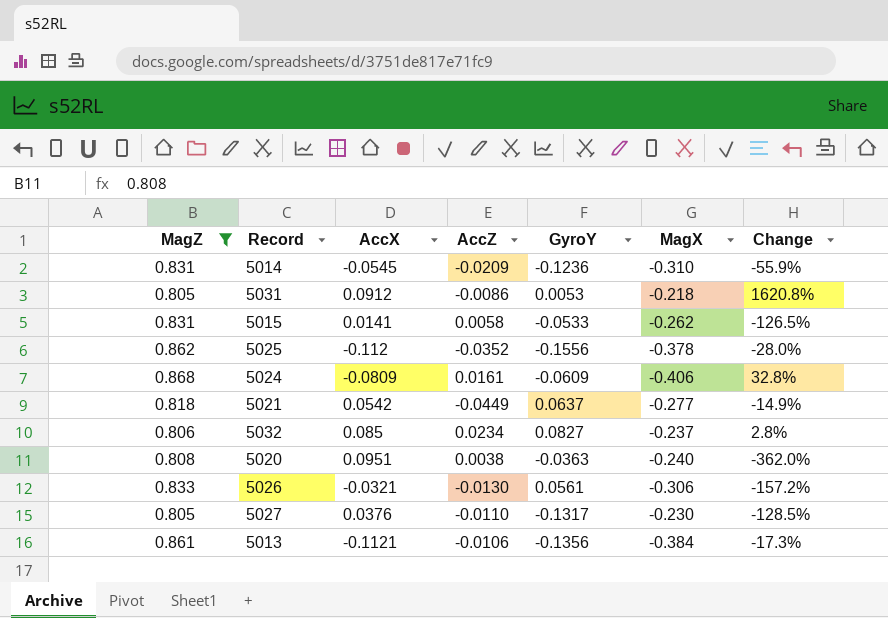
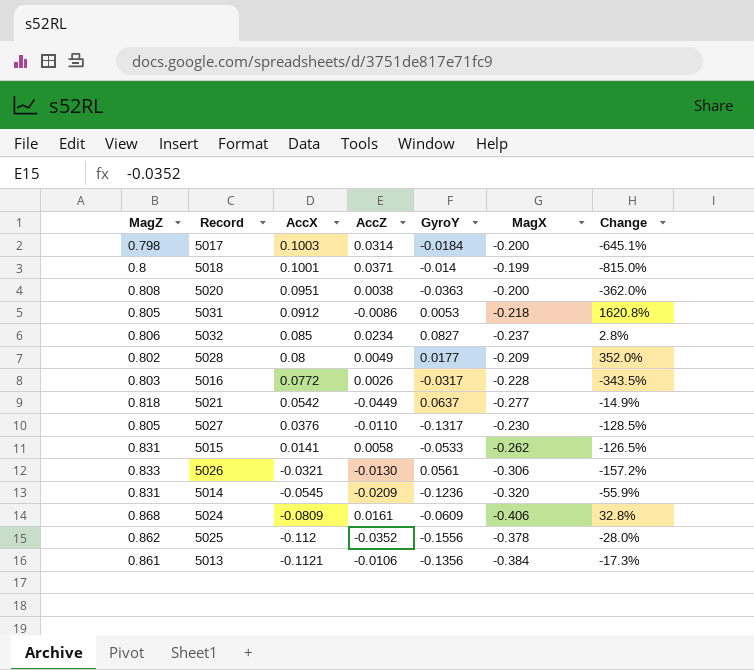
filter: MagZ >= 0.805 -> none
row order: none -> AccX descending
5020 | MagX: -0.240 -> -0.200
5014 | MagX: -0.310 -> -0.320

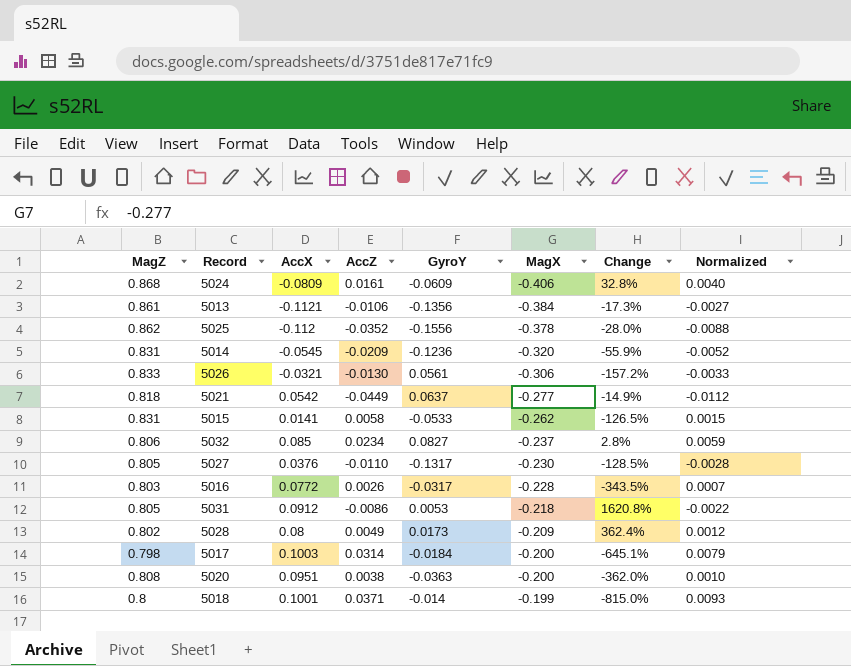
row order: AccX descending -> MagX ascending
column Normalized | formula: none -> [AccZ] * 0.25
5028 | GyroY: 0.0177 -> 0.0173
5028 | Change: 352.0% -> 362.4%

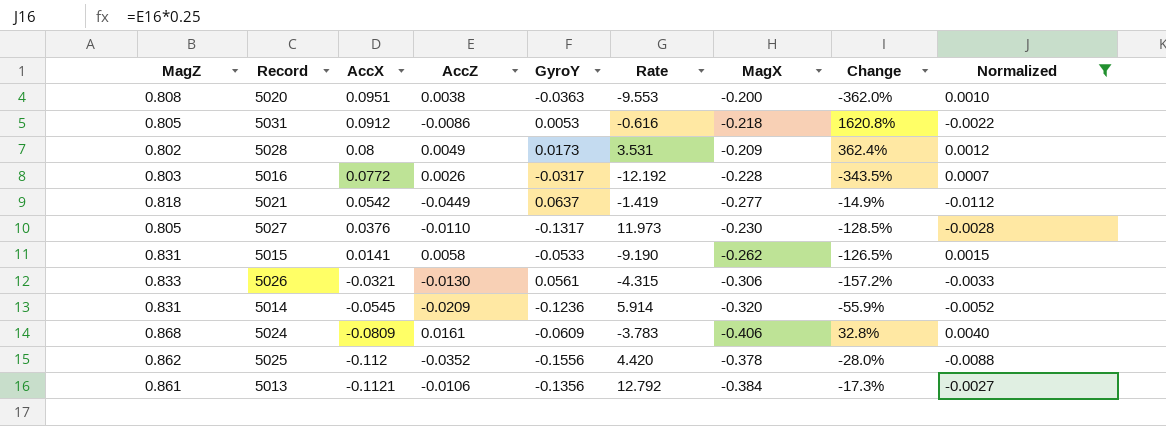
filter: none -> Normalized <= 0.0040
row order: MagX ascending -> AccX descending
column Rate | formula: none -> [GyroY] / [AccZ]

